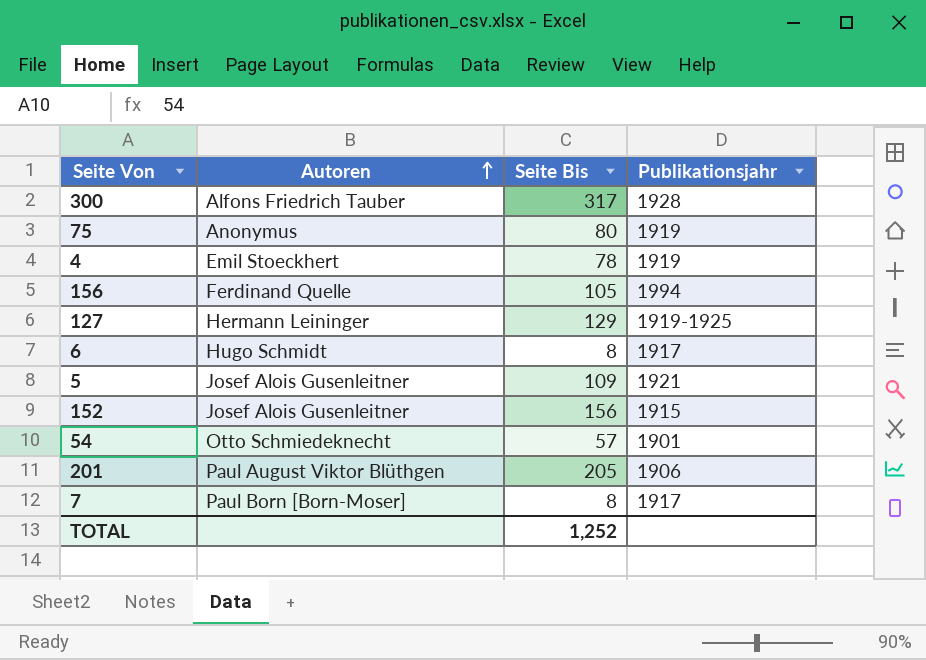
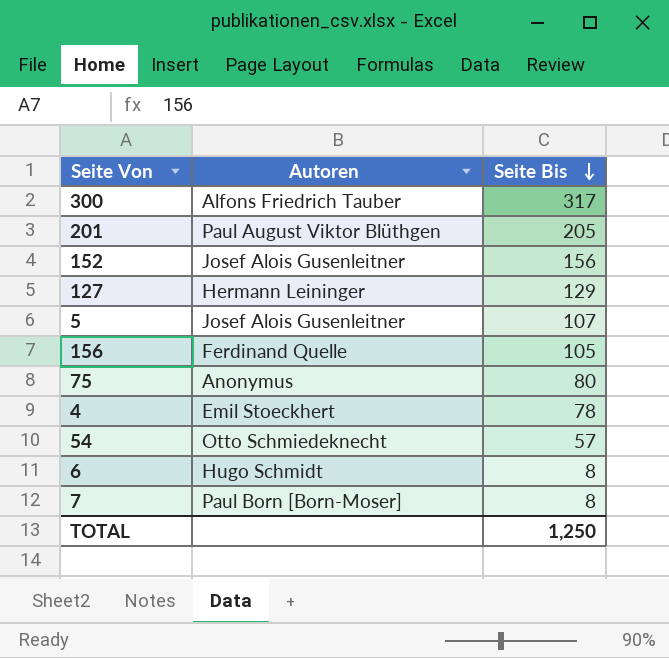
row order: Autoren ascending -> Seite Bis descending
column Publikationsjahr | position: 4 -> none
5 | Seite Bis: 109 -> 107
TOTAL | Seite Bis: 1,252 -> 1,250

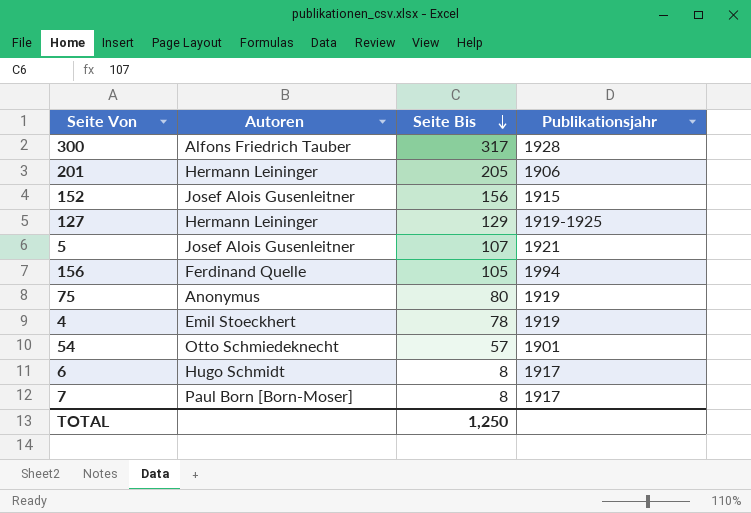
column Publikationsjahr | position: none -> 4
201 | Autoren: Paul August Viktor Blüthgen -> Hermann Leininger

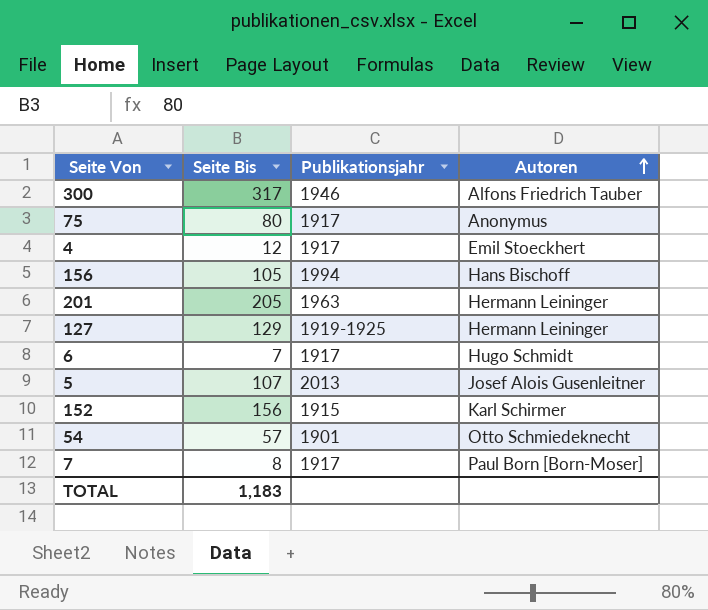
row order: Seite Bis descending -> Autoren ascending
column Autoren | position: 2 -> 4
300 | Publikationsjahr: 1928 -> 1946
75 | Publikationsjahr: 1919 -> 1917
4 | Seite Bis: 78 -> 12
4 | Publikationsjahr: 1919 -> 1917
156 | Autoren: Ferdinand Quelle -> Hans Bischoff
201 | Publikationsjahr: 1906 -> 1963
6 | Seite Bis: 8 -> 7
5 | Publikationsjahr: 1921 -> 2013
152 | Autoren: Josef Alois Gusenleitner -> Karl Schirmer
TOTAL | Seite Bis: 1,250 -> 1,183

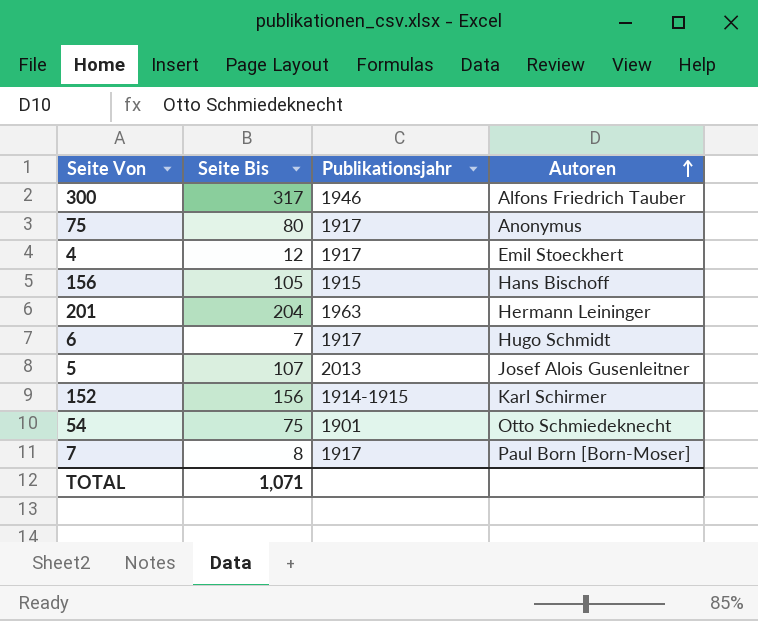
row 127: 129 | 1919-1925 | Hermann Leininger -> none
156 | Publikationsjahr: 1994 -> 1915
201 | Seite Bis: 205 -> 204
152 | Publikationsjahr: 1915 -> 1914-1915
54 | Seite Bis: 57 -> 75
TOTAL | Seite Bis: 1,183 -> 1,071

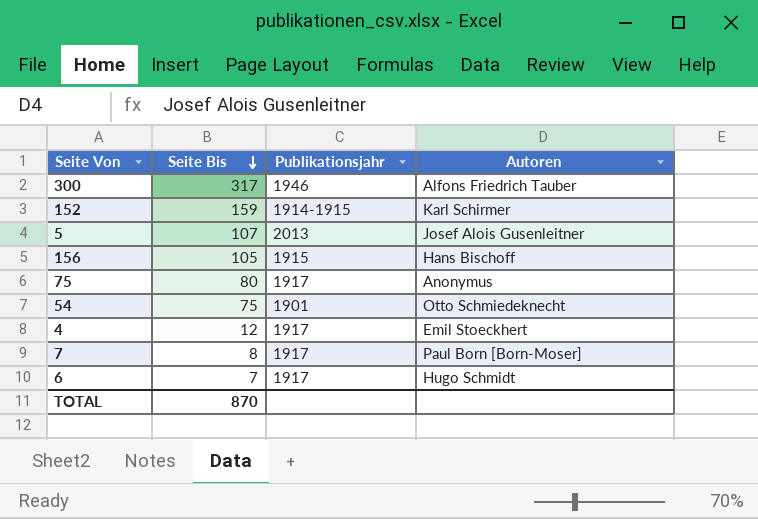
row order: Autoren ascending -> Seite Bis descending
row 201: 204 | 1963 | Hermann Leininger -> none
152 | Seite Bis: 156 -> 159
TOTAL | Seite Bis: 1,071 -> 870

